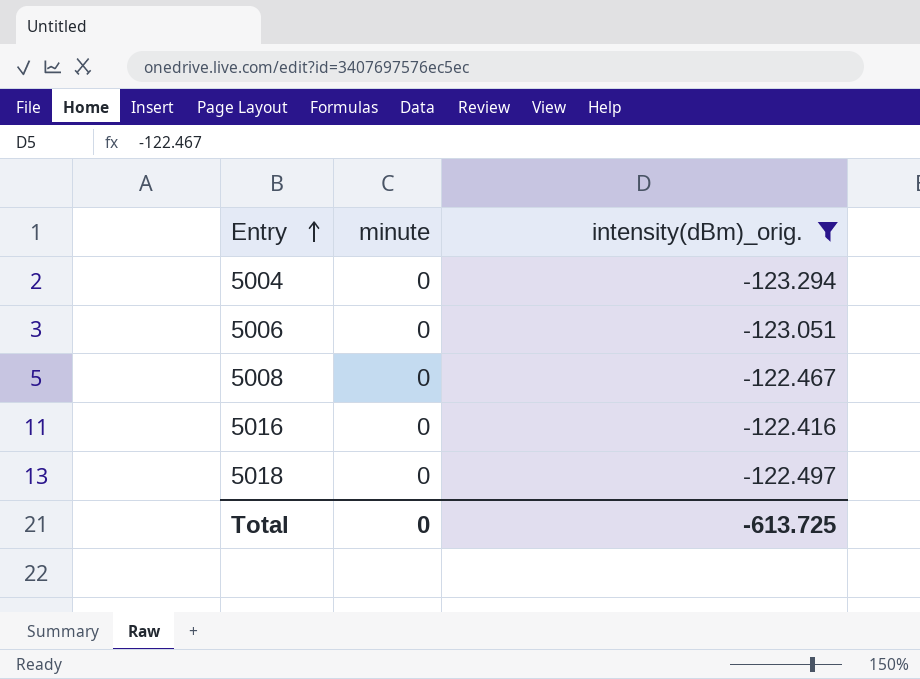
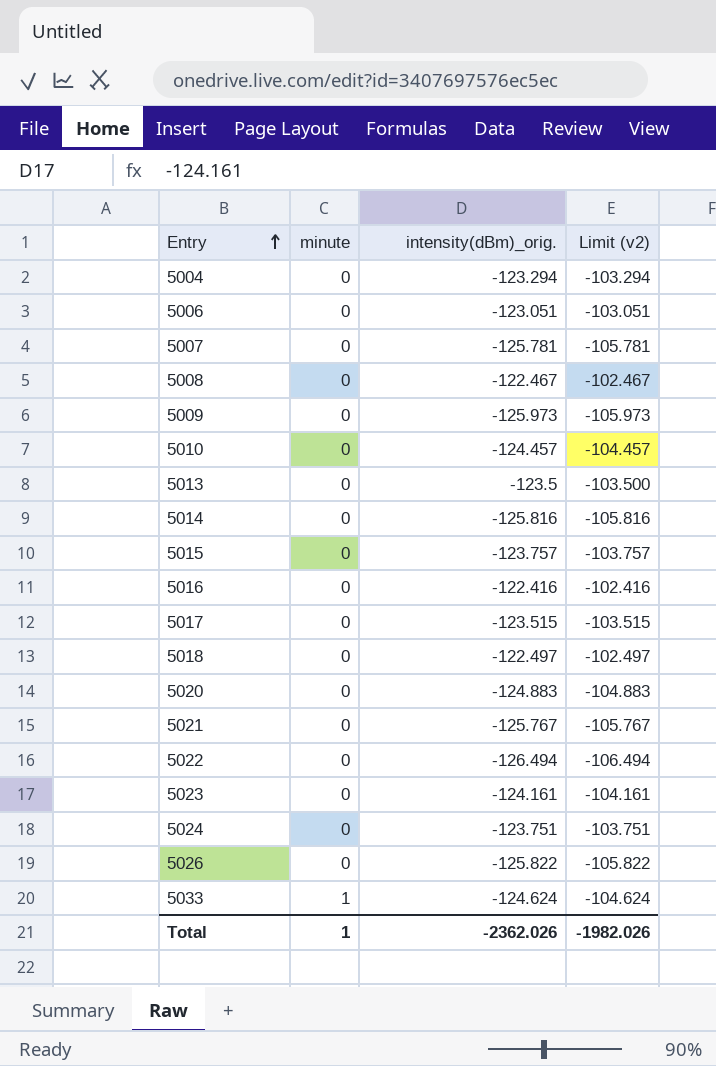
filter: intensity(dBm)_orig. >= -123.294 -> none
column Limit (v2) | formula: none -> [intensity(dBm)_orig.] + 20
Total | minute: 0 -> 1
Total | intensity(dBm)_orig.: -613.725 -> -2362.026

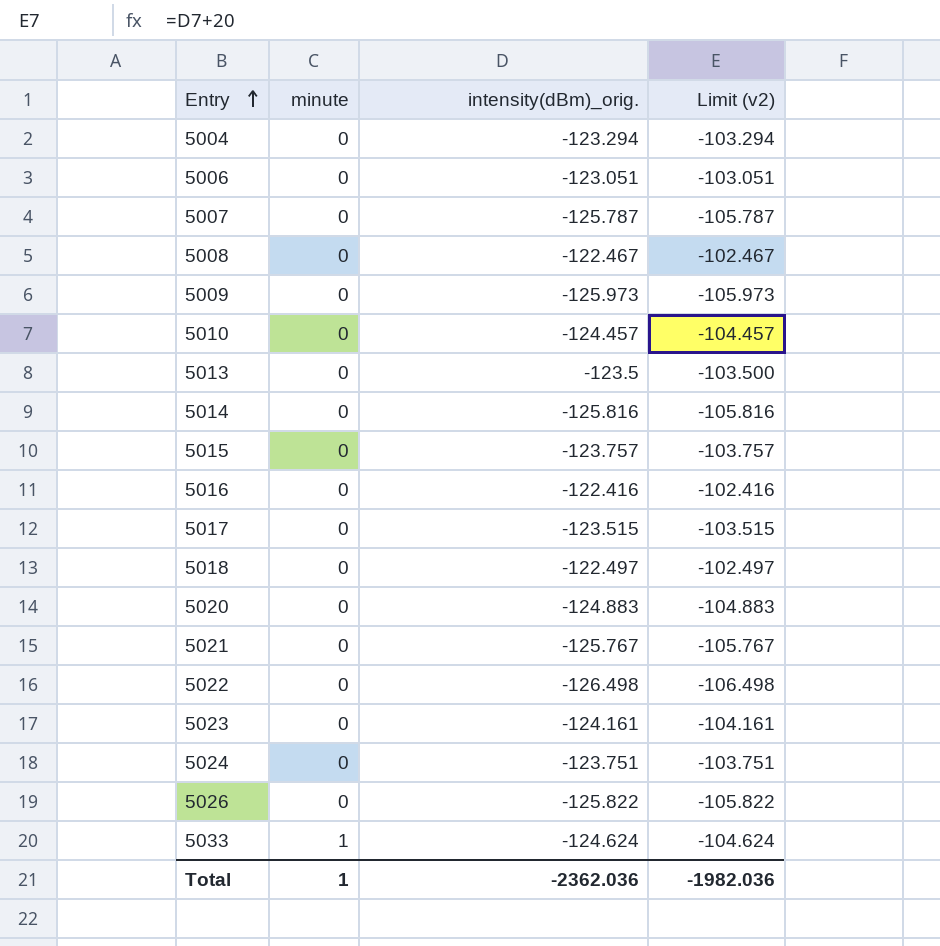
5007 | intensity(dBm)_orig.: -125.781 -> -125.787
5007 | Limit (v2): -105.781 -> -105.787
5022 | intensity(dBm)_orig.: -126.494 -> -126.498
5022 | Limit (v2): -106.494 -> -106.498
Total | intensity(dBm)_orig.: -2362.026 -> -2362.036
Total | Limit (v2): -1982.026 -> -1982.036

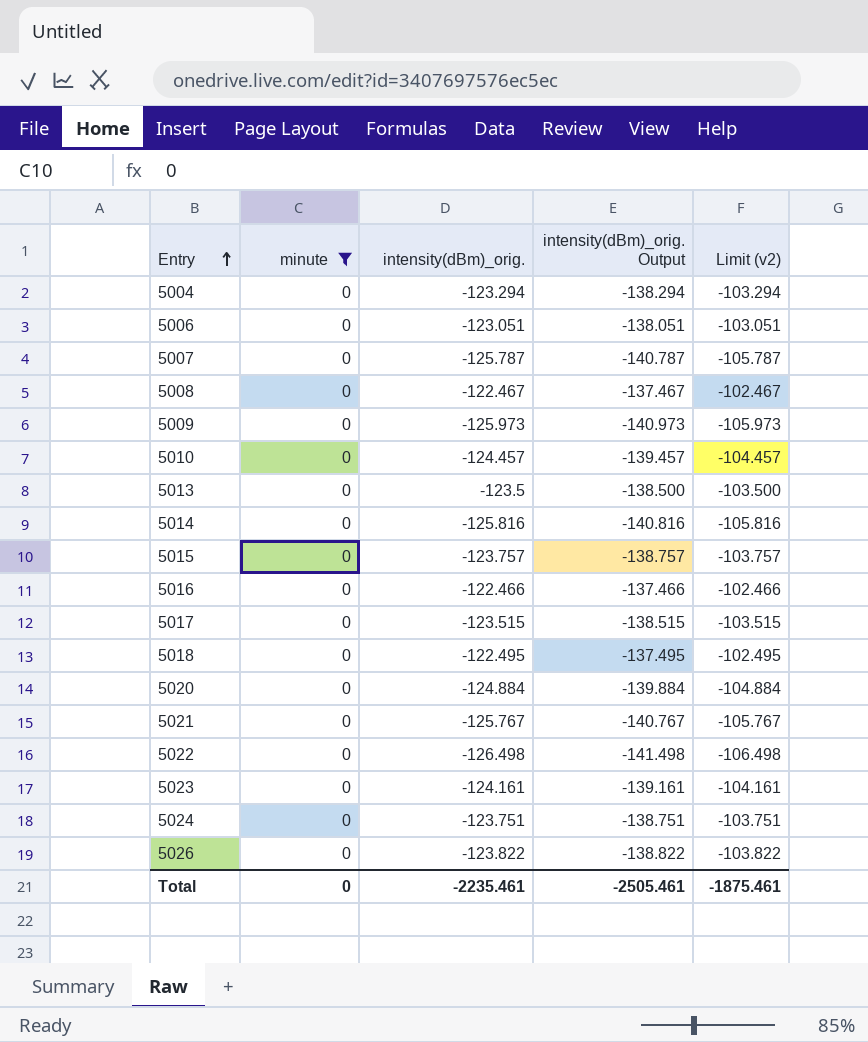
filter: none -> minute = 0
column intensity(dBm)_orig. Output | formula: none -> [intensity(dBm)_orig.] - 15
5016 | intensity(dBm)_orig.: -122.416 -> -122.466
5016 | Limit (v2): -102.416 -> -102.466
5018 | intensity(dBm)_orig.: -122.497 -> -122.495
5018 | Limit (v2): -102.497 -> -102.495
5020 | intensity(dBm)_orig.: -124.883 -> -124.884
5020 | Limit (v2): -104.883 -> -104.884
5026 | intensity(dBm)_orig.: -125.822 -> -123.822
5026 | Limit (v2): -105.822 -> -103.822
Total | minute: 1 -> 0
Total | intensity(dBm)_orig.: -2362.036 -> -2235.461
Total | Limit (v2): -1982.036 -> -1875.461

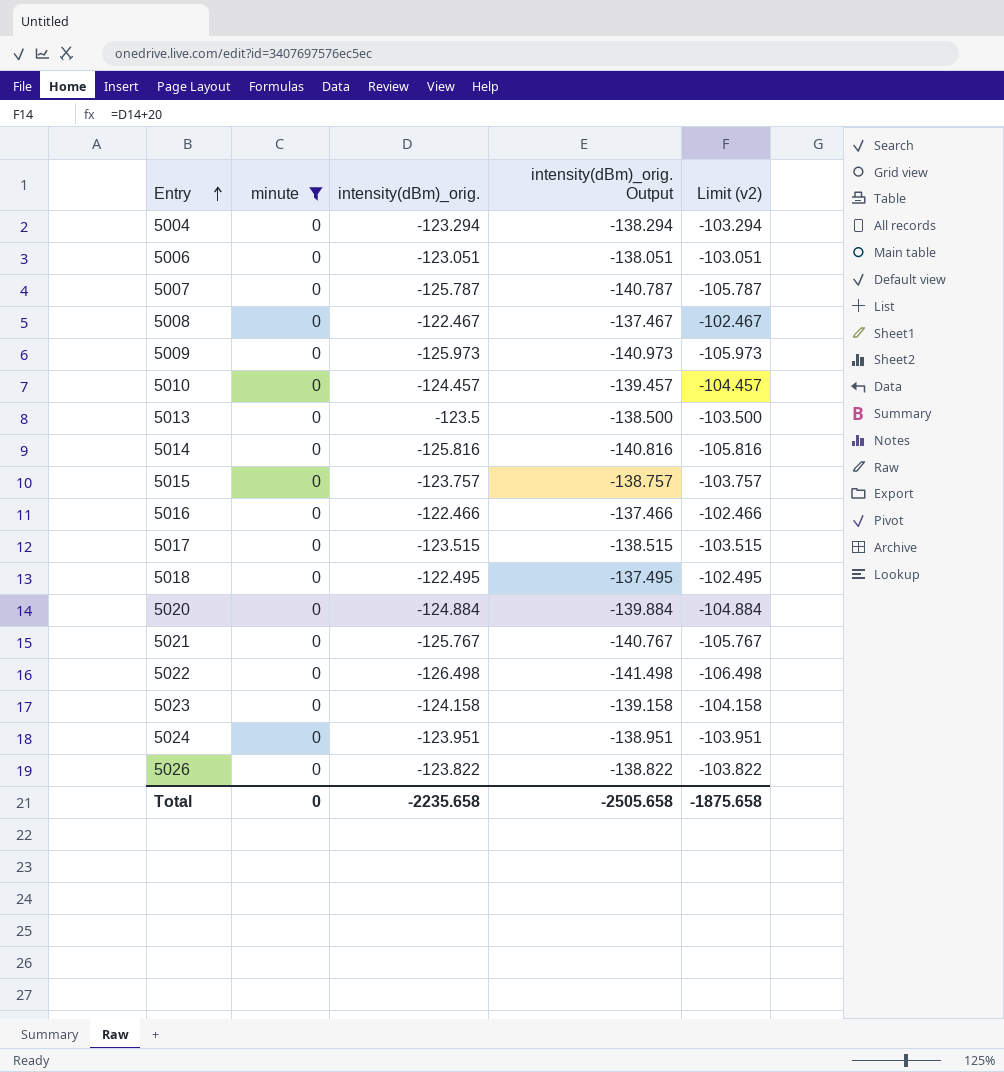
5023 | intensity(dBm)_orig.: -124.161 -> -124.158
5023 | intensity(dBm)_orig. Output: -139.161 -> -139.158
5023 | Limit (v2): -104.161 -> -104.158
5024 | intensity(dBm)_orig.: -123.751 -> -123.951
5024 | intensity(dBm)_orig. Output: -138.751 -> -138.951
5024 | Limit (v2): -103.751 -> -103.951
Total | intensity(dBm)_orig.: -2235.461 -> -2235.658
Total | intensity(dBm)_orig. Output: -2505.461 -> -2505.658
Total | Limit (v2): -1875.461 -> -1875.658

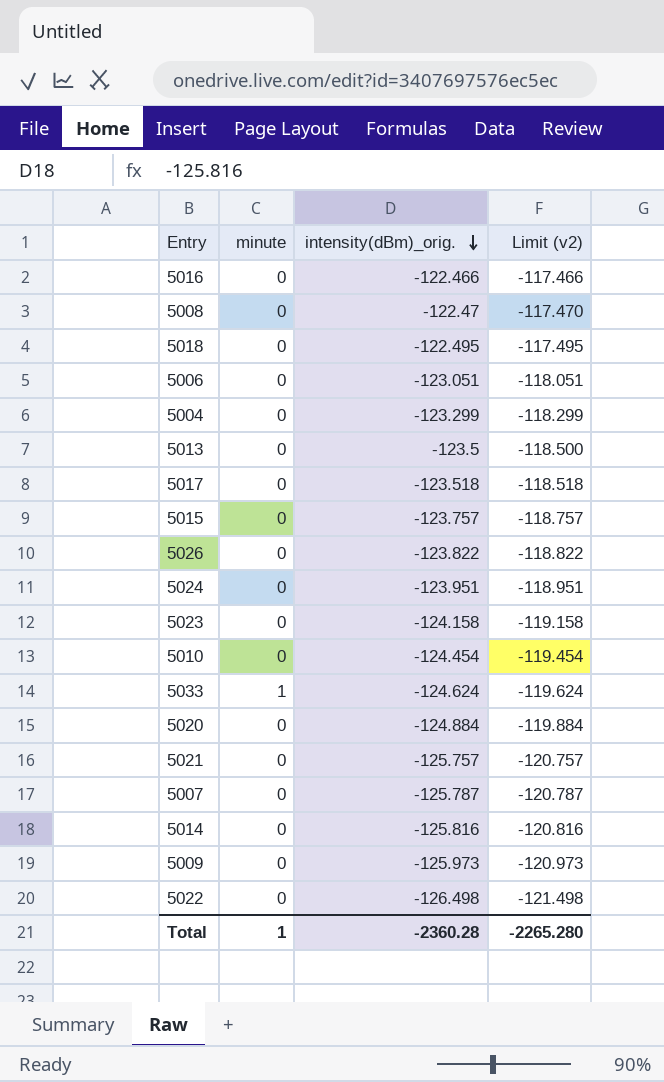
filter: minute = 0 -> none
row order: Entry ascending -> intensity(dBm)_orig. descending
column intensity(dBm)_orig. Output | formula: [intensity(dBm)_orig.] - 15 -> none
column Limit (v2) | formula: [intensity(dBm)_orig.] + 20 -> [intensity(dBm)_orig.] + 5
5008 | intensity(dBm)_orig.: -122.467 -> -122.47
5004 | intensity(dBm)_orig.: -123.294 -> -123.299
5017 | intensity(dBm)_orig.: -123.515 -> -123.518
5010 | intensity(dBm)_orig.: -124.457 -> -124.454
5021 | intensity(dBm)_orig.: -125.767 -> -125.757
Total | minute: 0 -> 1
Total | intensity(dBm)_orig.: -2235.658 -> -2360.28
Total | Limit (v2): -1875.658 -> -2265.280

